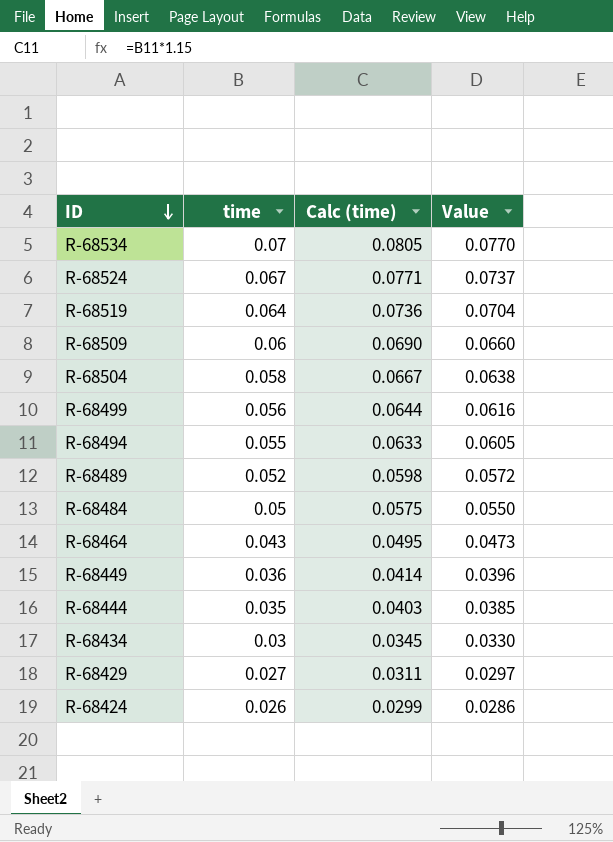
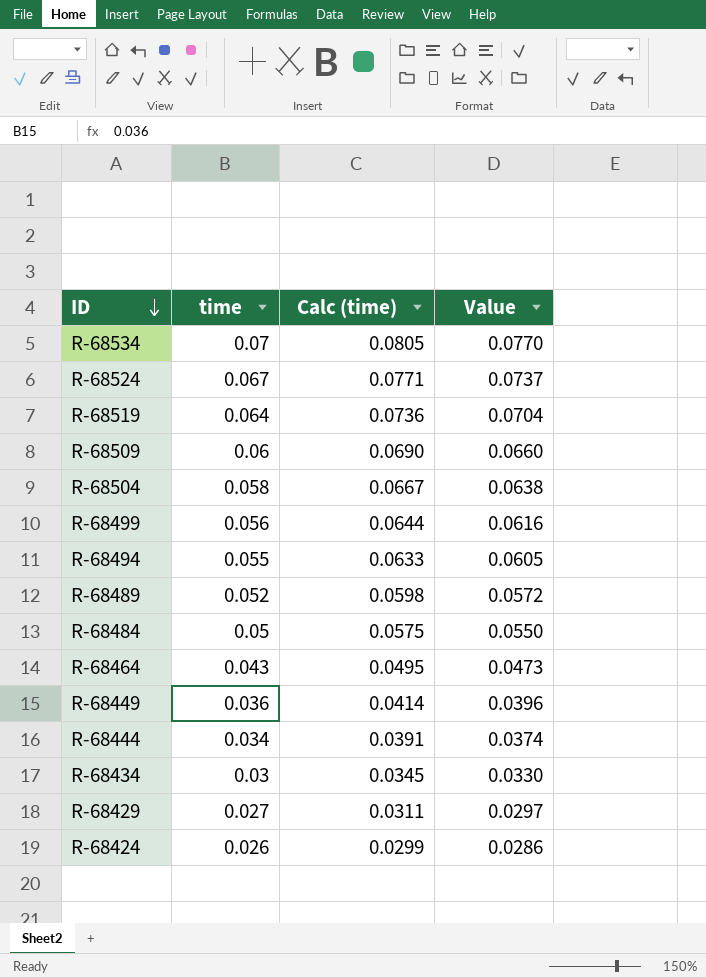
R-68444 | time: 0.035 -> 0.034
R-68444 | Calc (time): 0.0403 -> 0.0391
R-68444 | Value: 0.0385 -> 0.0374

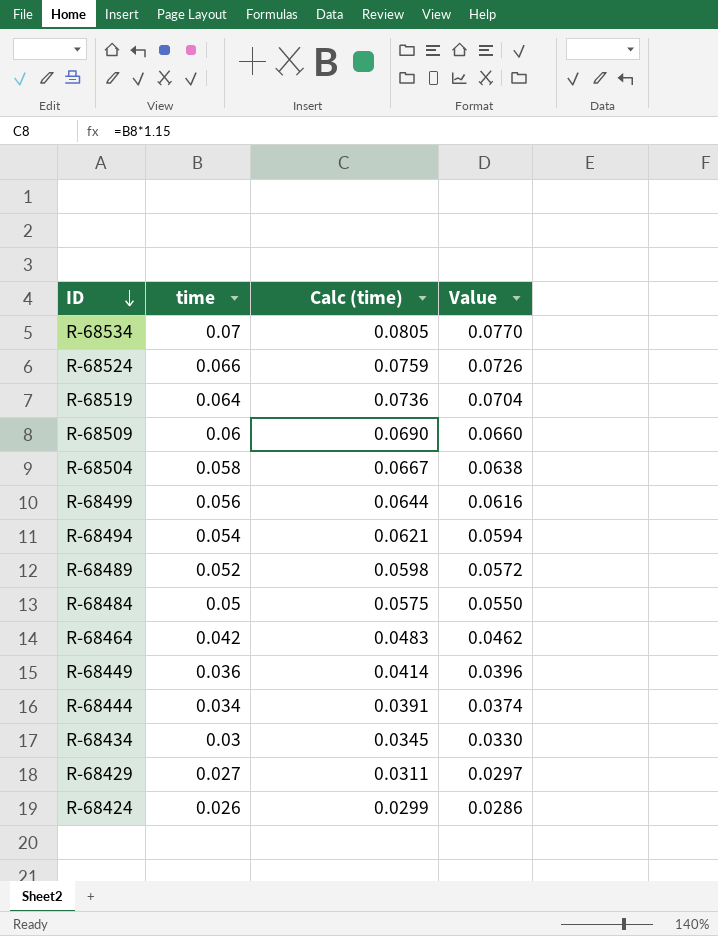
R-68524 | time: 0.067 -> 0.066
R-68524 | Calc (time): 0.0771 -> 0.0759
R-68524 | Value: 0.0737 -> 0.0726
R-68494 | time: 0.055 -> 0.054
R-68494 | Calc (time): 0.0633 -> 0.0621
R-68494 | Value: 0.0605 -> 0.0594
R-68464 | time: 0.043 -> 0.042
R-68464 | Calc (time): 0.0495 -> 0.0483
R-68464 | Value: 0.0473 -> 0.0462

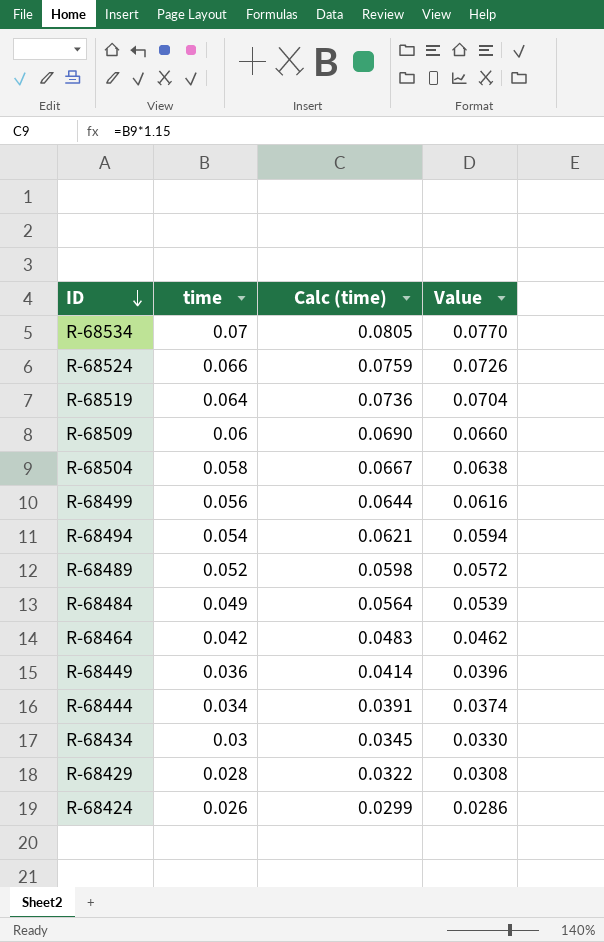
R-68484 | time: 0.05 -> 0.049
R-68484 | Calc (time): 0.0575 -> 0.0564
R-68484 | Value: 0.0550 -> 0.0539
R-68429 | time: 0.027 -> 0.028
R-68429 | Calc (time): 0.0311 -> 0.0322
R-68429 | Value: 0.0297 -> 0.0308

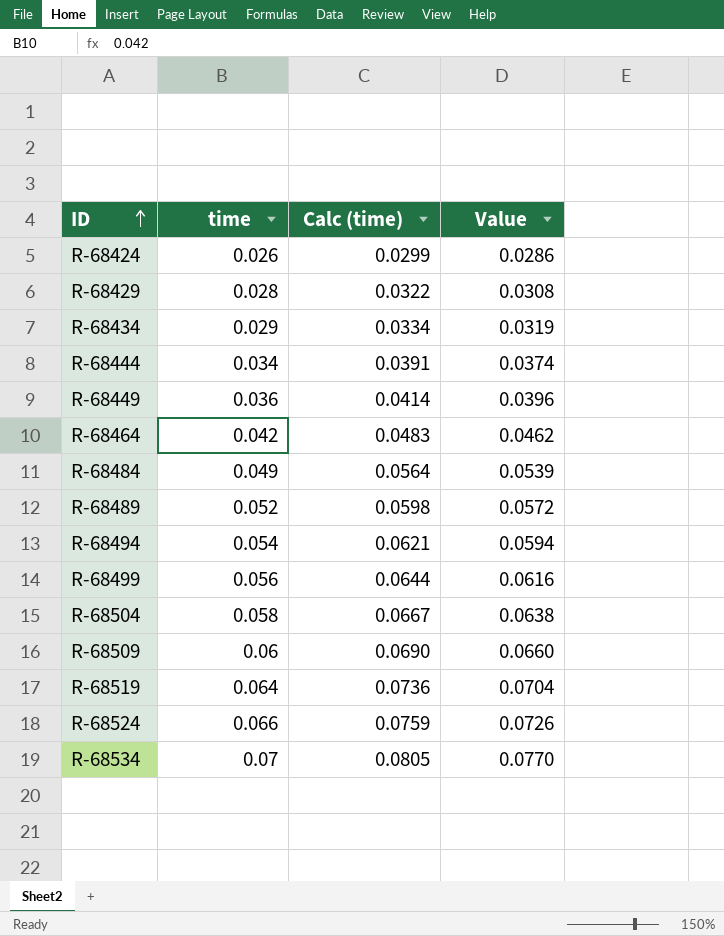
row order: ID descending -> ID ascending
R-68434 | time: 0.03 -> 0.029
R-68434 | Calc (time): 0.0345 -> 0.0334
R-68434 | Value: 0.0330 -> 0.0319

